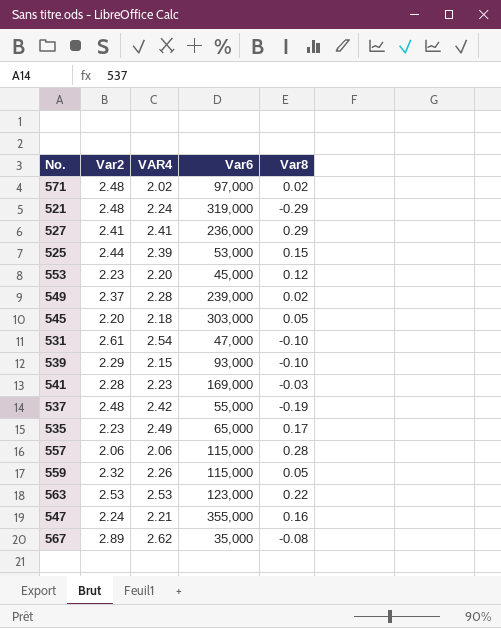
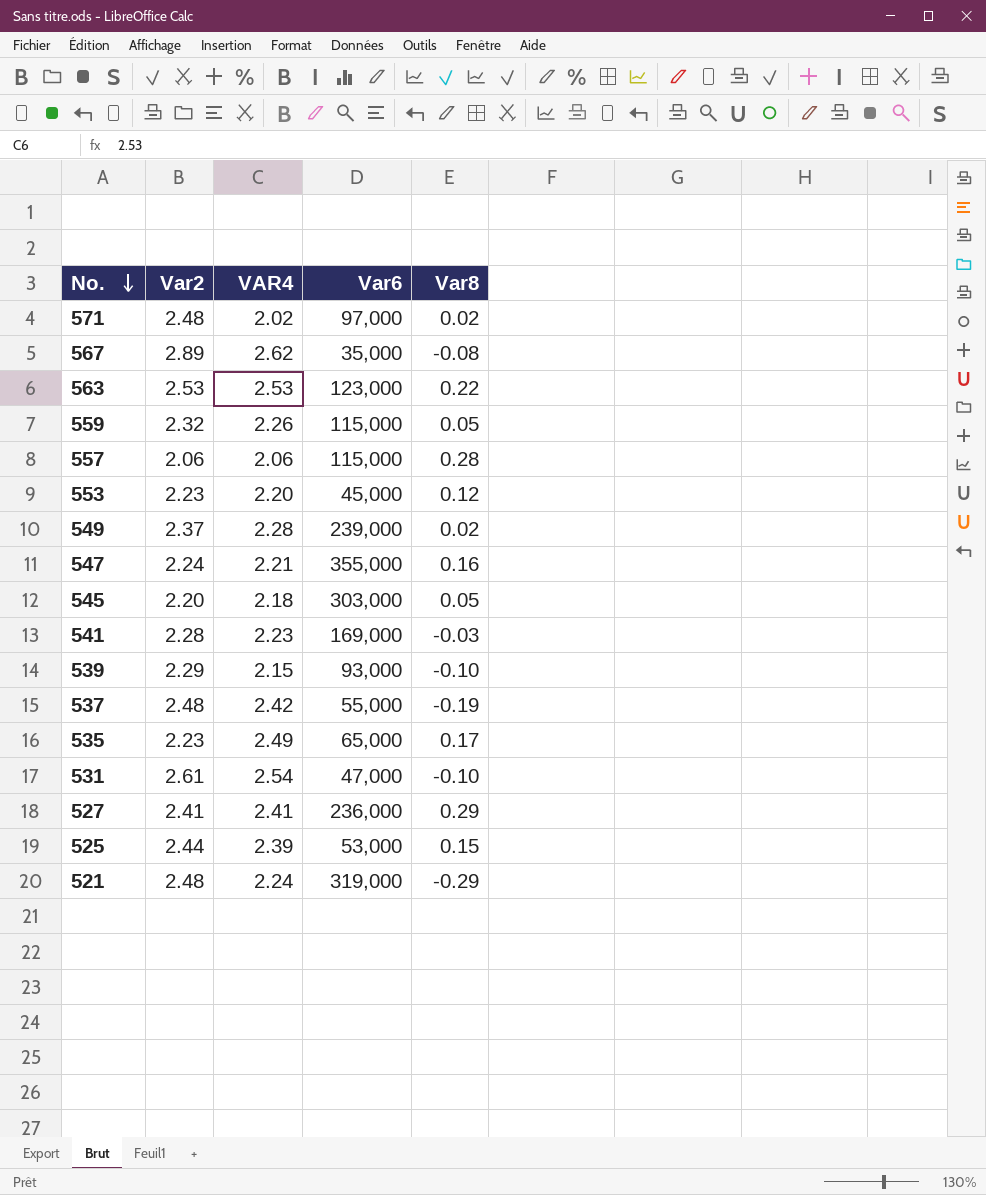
row order: none -> No. descending

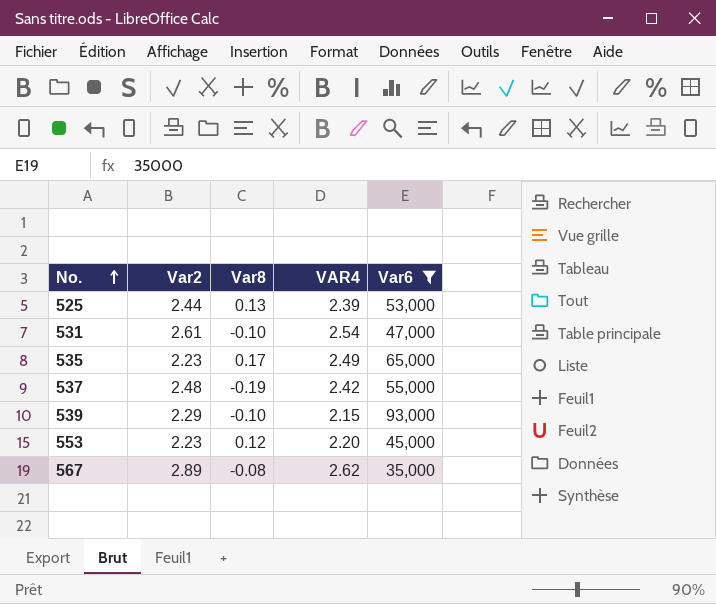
filter: none -> Var6 <= 93,000
row order: No. descending -> No. ascending
column Var8 | position: 5 -> 3
525 | Var8: 0.15 -> 0.13

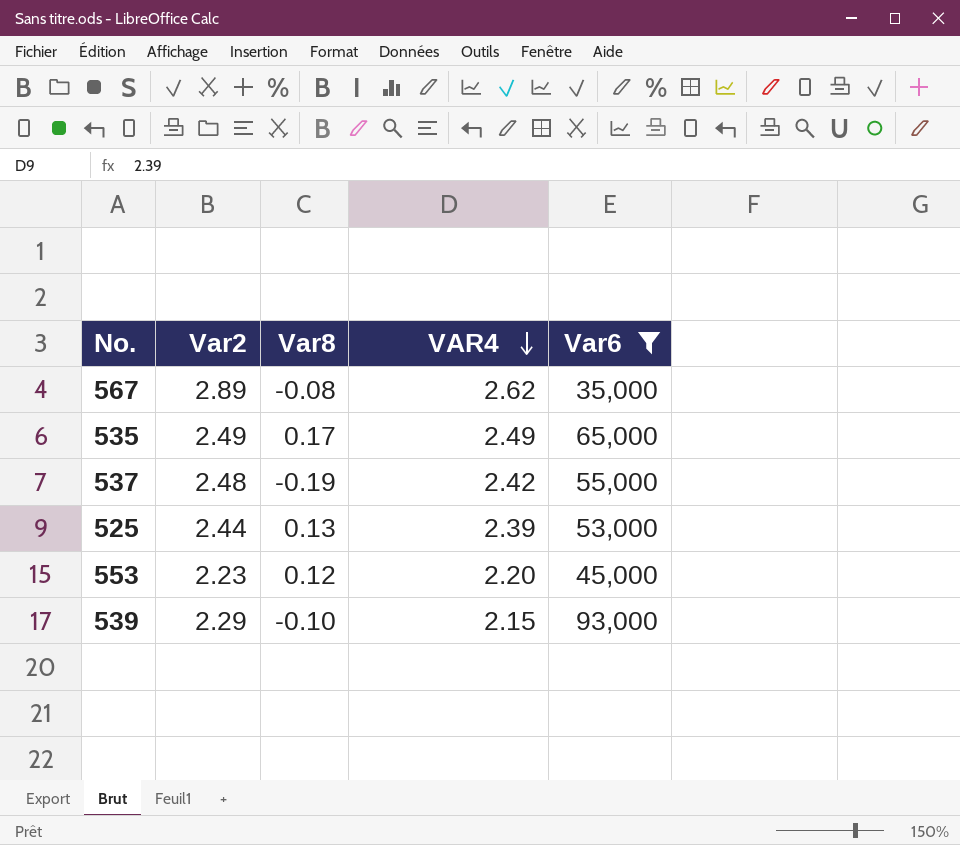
row order: No. ascending -> VAR4 descending
row 531: 2.61 | -0.10 | 2.54 | 47,000 -> none
535 | Var2: 2.23 -> 2.49

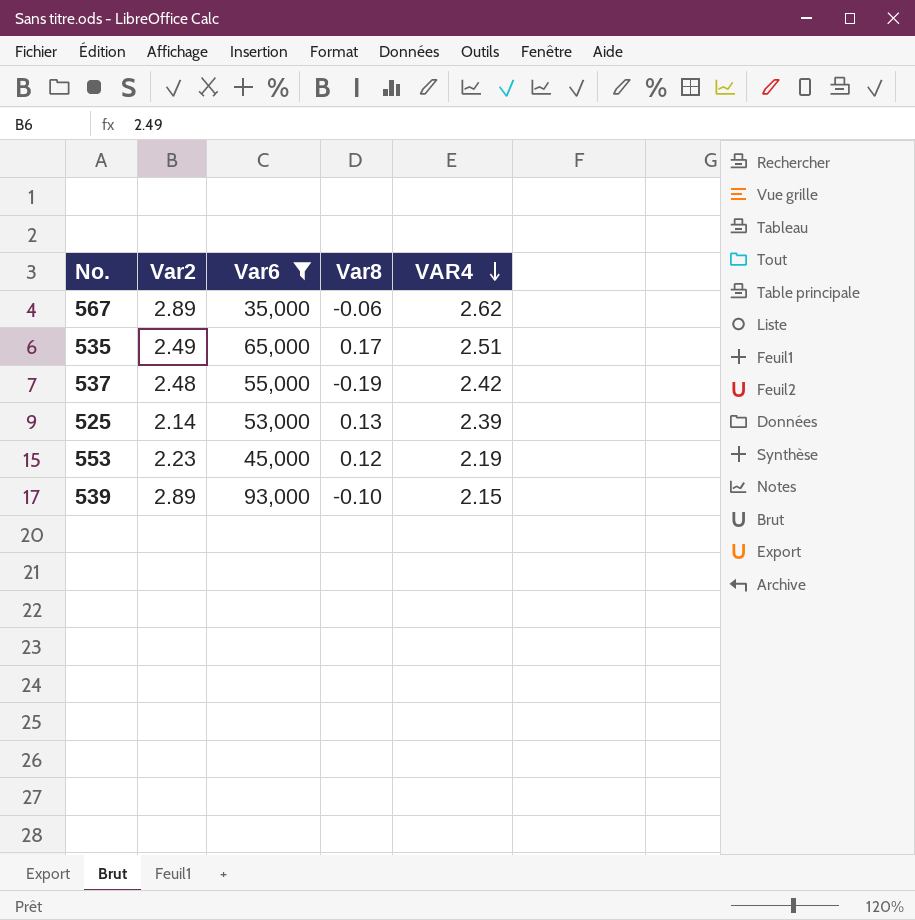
column Var6 | position: 5 -> 3
567 | Var8: -0.08 -> -0.06
535 | VAR4: 2.49 -> 2.51
525 | Var2: 2.44 -> 2.14
553 | VAR4: 2.20 -> 2.19
539 | Var2: 2.29 -> 2.89

